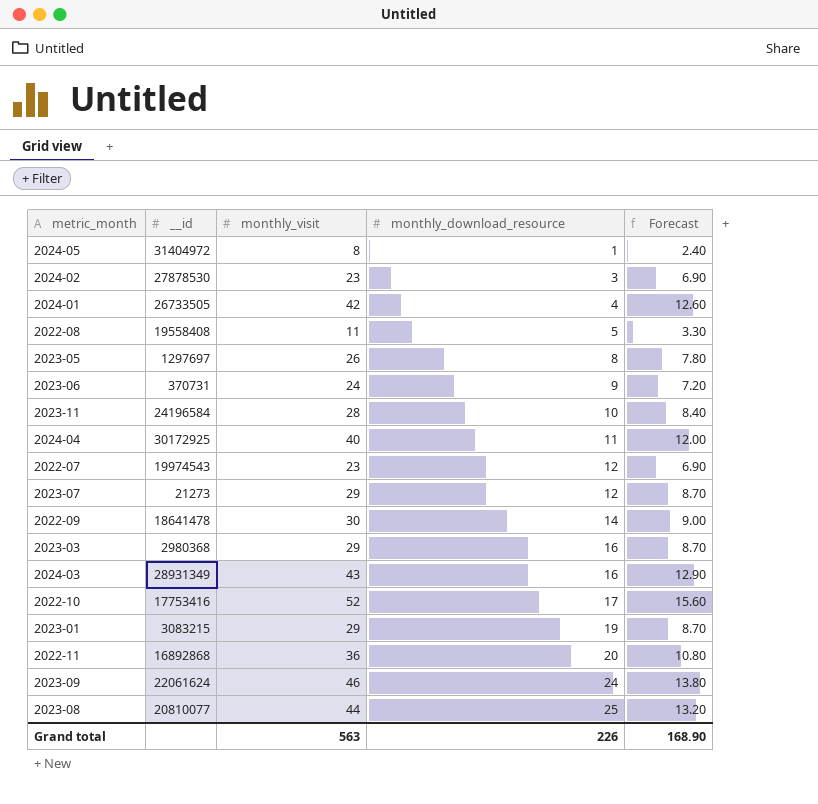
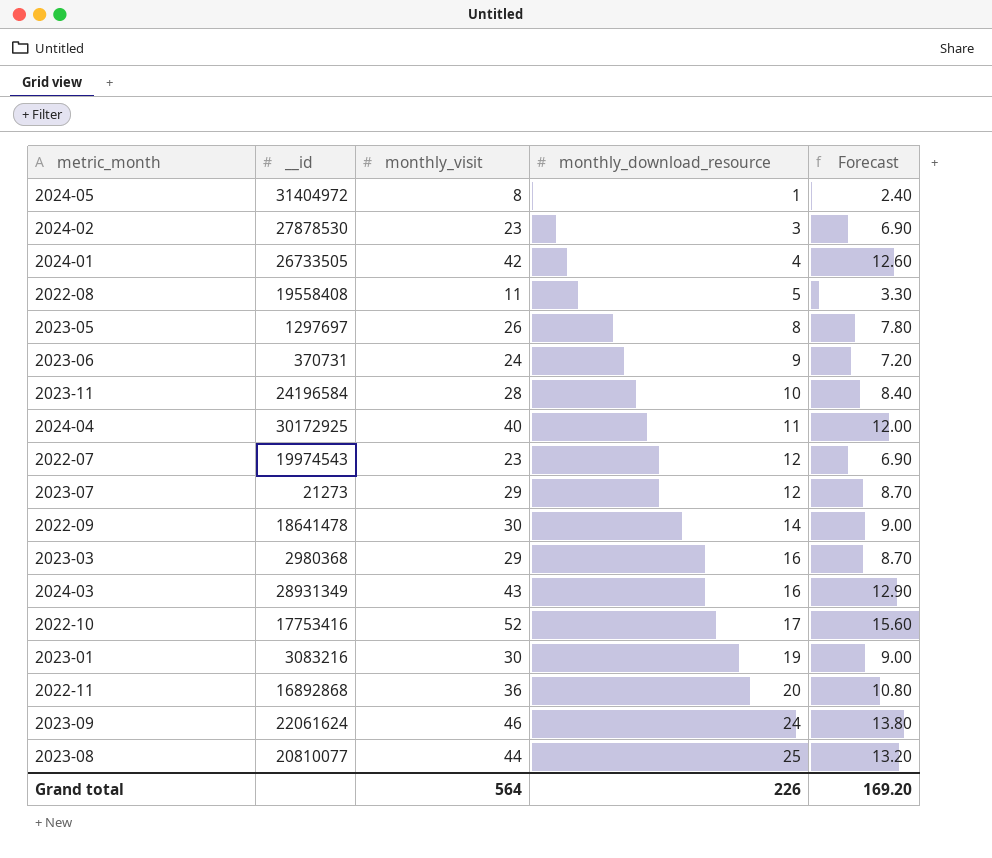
2023-01 | __id: 3083215 -> 3083216
2023-01 | monthly_visit: 29 -> 30
2023-01 | Forecast: 8.70 -> 9.00
Grand total | monthly_visit: 563 -> 564
Grand total | Forecast: 168.90 -> 169.20

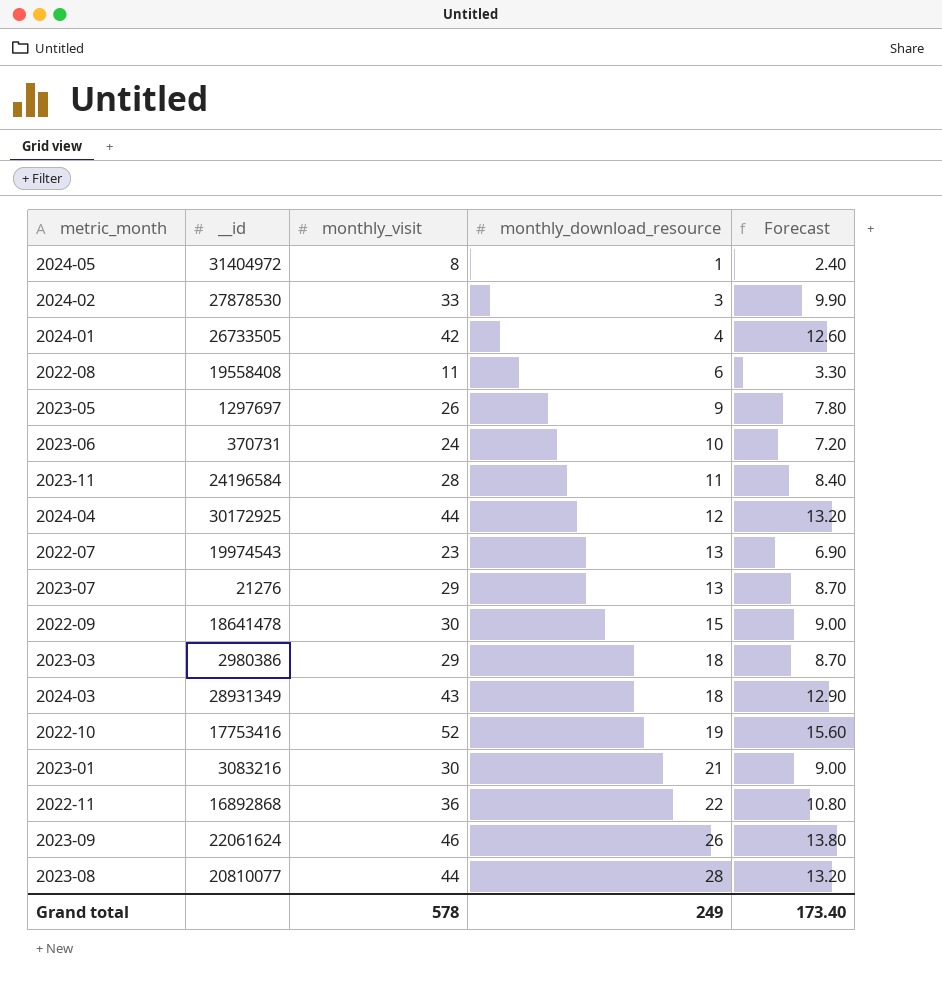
2024-02 | monthly_visit: 23 -> 33
2024-02 | Forecast: 6.90 -> 9.90
2022-08 | monthly_download_resource: 5 -> 6
2023-05 | monthly_download_resource: 8 -> 9
2023-06 | monthly_download_resource: 9 -> 10
2023-11 | monthly_download_resource: 10 -> 11
2024-04 | monthly_visit: 40 -> 44
2024-04 | monthly_download_resource: 11 -> 12
2024-04 | Forecast: 12.00 -> 13.20
2022-07 | monthly_download_resource: 12 -> 13
2023-07 | __id: 21273 -> 21276
2023-07 | monthly_download_resource: 12 -> 13
2022-09 | monthly_download_resource: 14 -> 15
2023-03 | __id: 2980368 -> 2980386
2023-03 | monthly_download_resource: 16 -> 18
2024-03 | monthly_download_resource: 16 -> 18
2022-10 | monthly_download_resource: 17 -> 19
2023-01 | monthly_download_resource: 19 -> 21
2022-11 | monthly_download_resource: 20 -> 22
2023-09 | monthly_download_resource: 24 -> 26
2023-08 | monthly_download_resource: 25 -> 28
Grand total | monthly_visit: 564 -> 578
Grand total | monthly_download_resource: 226 -> 249
Grand total | Forecast: 169.20 -> 173.40

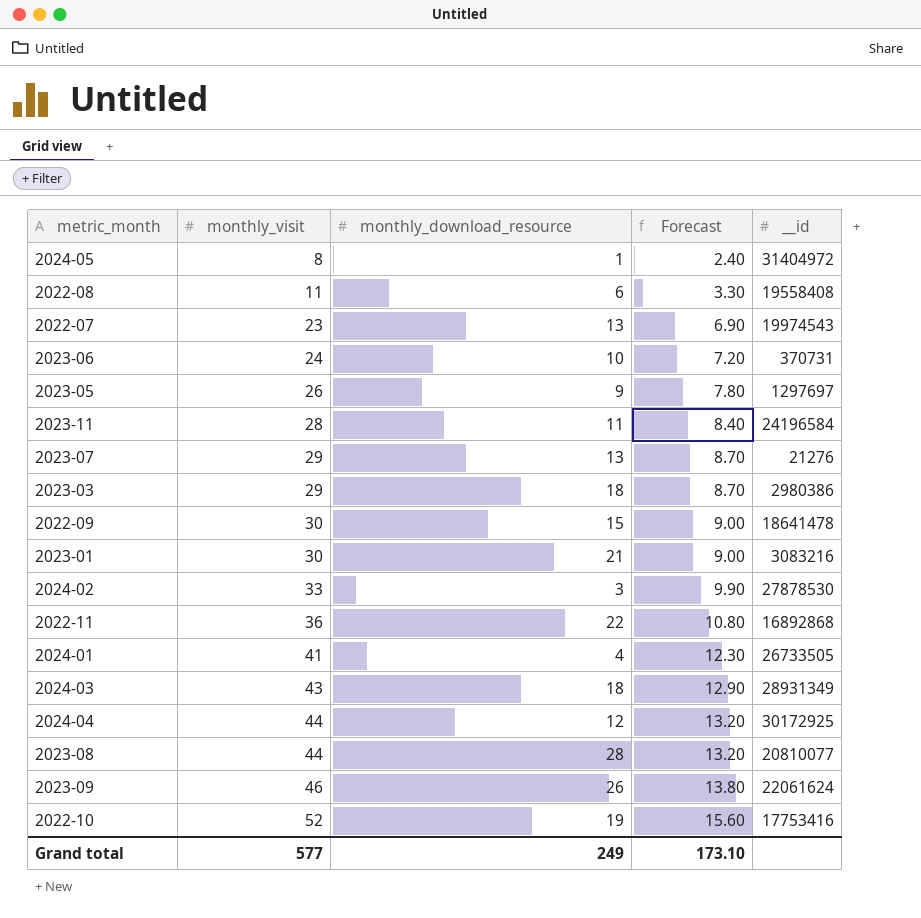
row order: monthly_download_resource ascending -> monthly_visit ascending
column __id | position: 2 -> 5
2024-01 | monthly_visit: 42 -> 41
2024-01 | Forecast: 12.60 -> 12.30
Grand total | monthly_visit: 578 -> 577
Grand total | Forecast: 173.40 -> 173.10

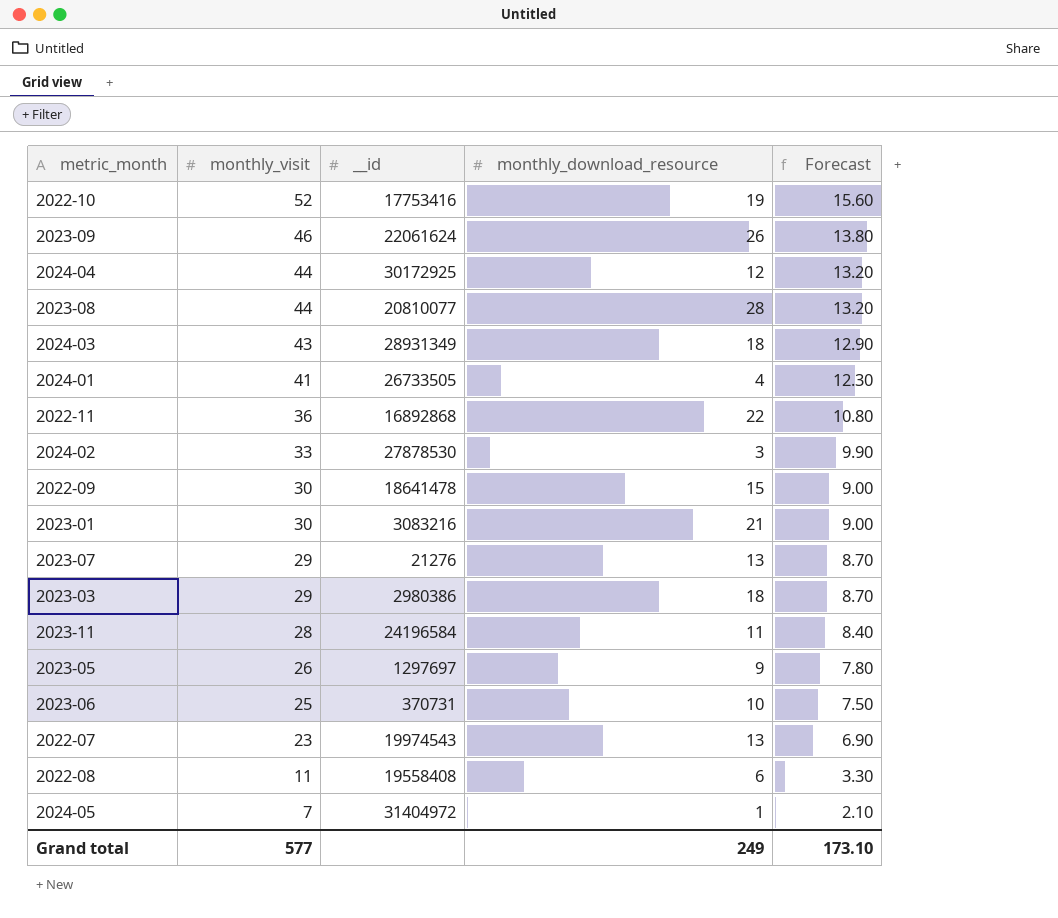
row order: monthly_visit ascending -> monthly_visit descending
column __id | position: 5 -> 3
2023-06 | monthly_visit: 24 -> 25
2023-06 | Forecast: 7.20 -> 7.50
2024-05 | monthly_visit: 8 -> 7
2024-05 | Forecast: 2.40 -> 2.10

